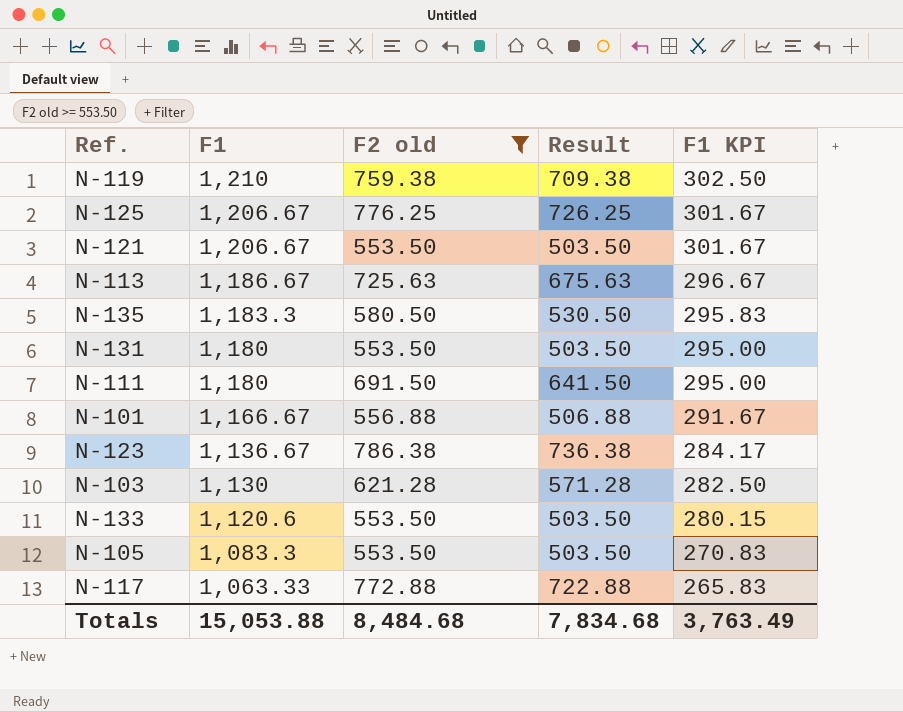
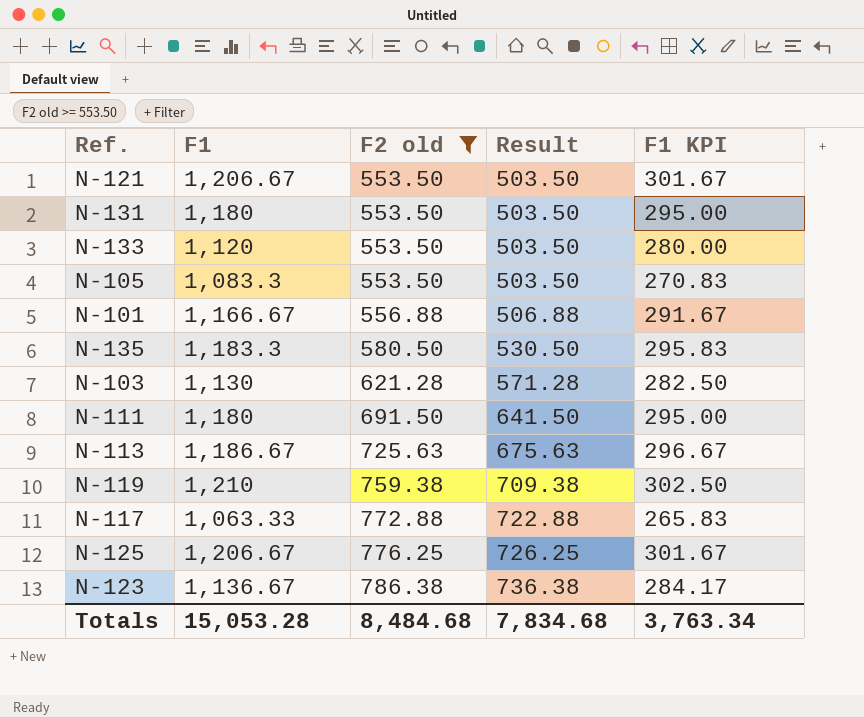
row order: F1 descending -> F2 old ascending
N-133 | F1: 1,120.6 -> 1,120
N-133 | F1 KPI: 280.15 -> 280.00
Totals | F1: 15,053.88 -> 15,053.28
Totals | F1 KPI: 3,763.49 -> 3,763.34

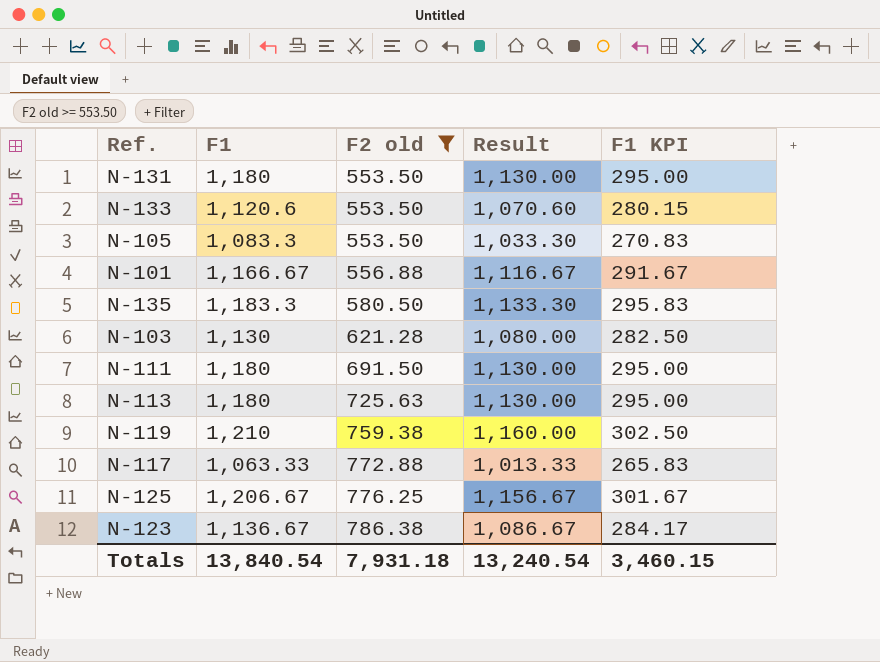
column Result | formula: [F2 old] - 50 -> [F1] - 50
row N-121: 1,206.67 | 553.50 | 503.50 | 301.67 -> none
N-133 | F1: 1,120 -> 1,120.6
N-133 | F1 KPI: 280.00 -> 280.15
N-113 | F1: 1,186.67 -> 1,180
N-113 | F1 KPI: 296.67 -> 295.00
Totals | F1: 15,053.28 -> 13,840.54
Totals | F2 old: 8,484.68 -> 7,931.18
Totals | Result: 7,834.68 -> 13,240.54
Totals | F1 KPI: 3,763.34 -> 3,460.15

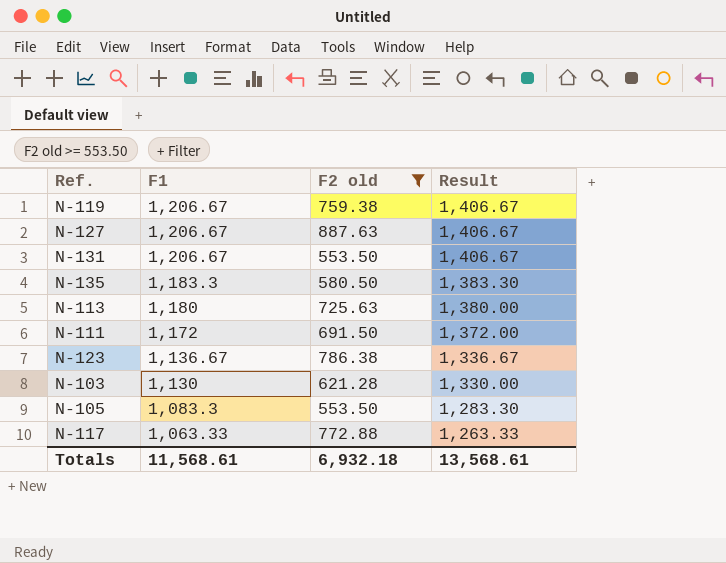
row order: F2 old ascending -> F1 descending
column F1 KPI | formula: [F1] * 0.25 -> none
column Result | formula: [F1] - 50 -> [F1] + 200
row N-133: 1,120.6 | 553.50 | 1,070.60 | 280.15 -> none
row N-101: 1,166.67 | 556.88 | 1,116.67 | 291.67 -> none
row N-125: 1,206.67 | 776.25 | 1,156.67 | 301.67 -> none
N-119 | F1: 1,210 -> 1,206.67
row N-127: none -> 1,206.67 | 887.63 | 1,406.67
N-131 | F1: 1,180 -> 1,206.67
N-111 | F1: 1,180 -> 1,172
Totals | F1: 13,840.54 -> 11,568.61
Totals | F2 old: 7,931.18 -> 6,932.18
Totals | Result: 13,240.54 -> 13,568.61

